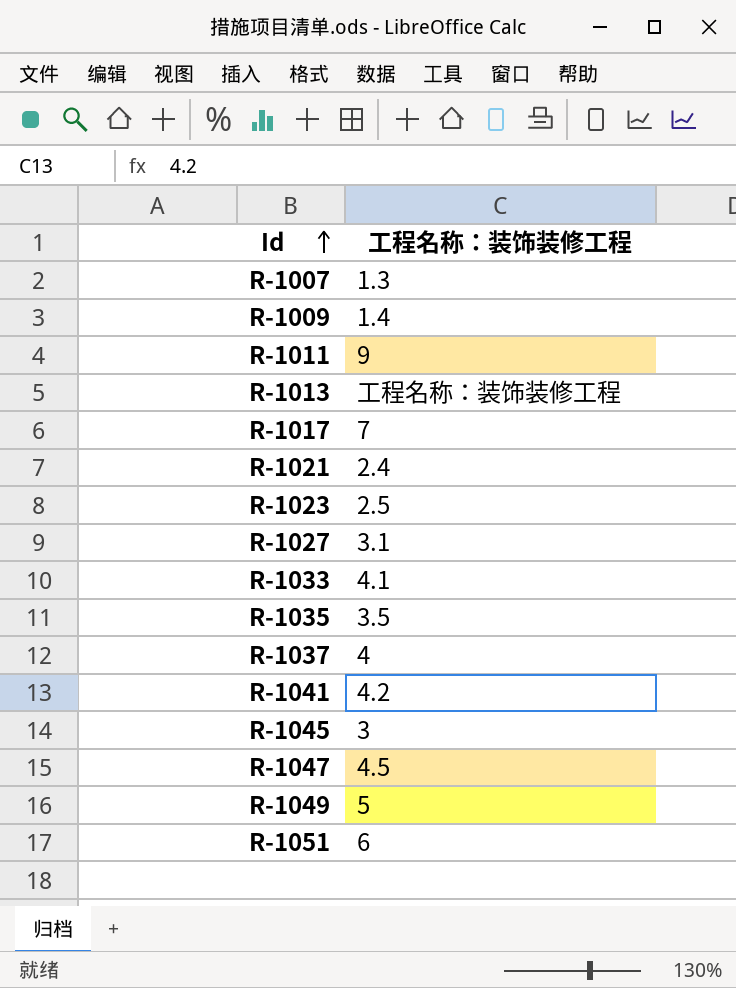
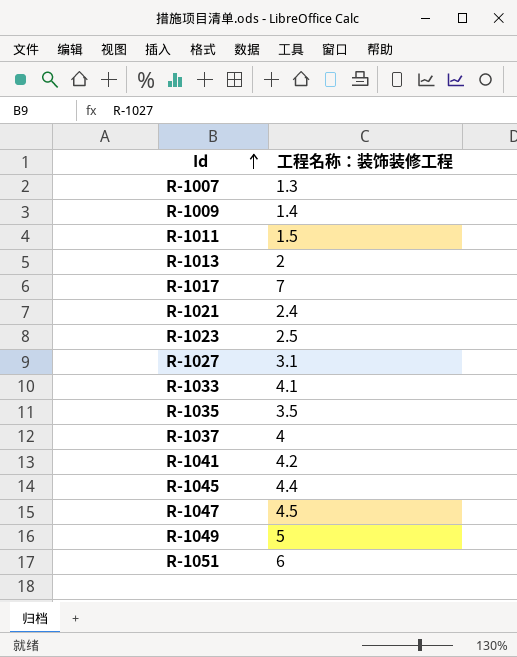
R-1011 | 工程名称：装饰装修工程: 9 -> 1.5
R-1013 | 工程名称：装饰装修工程: 工程名称：装饰装修工程 -> 2
R-1045 | 工程名称：装饰装修工程: 3 -> 4.4

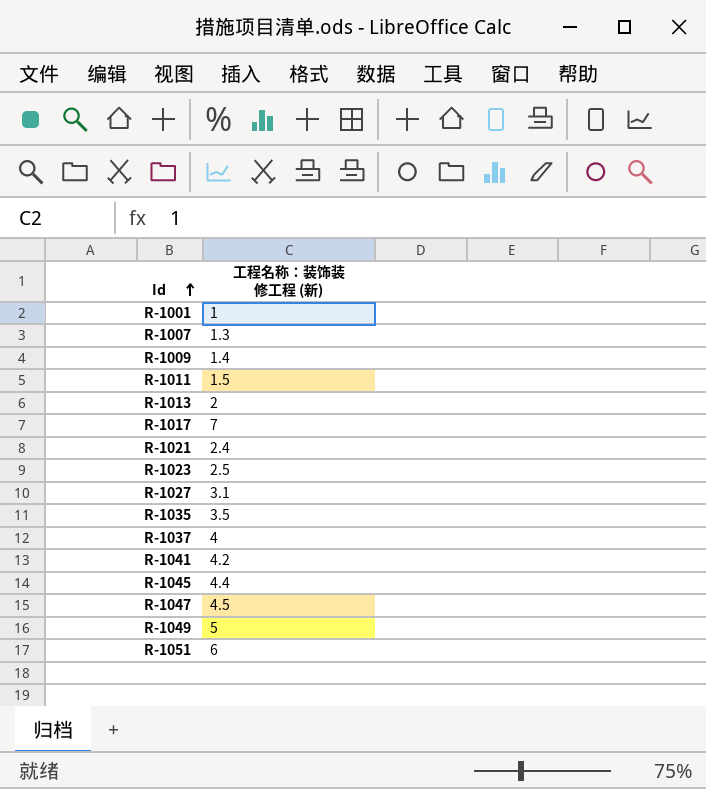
column name: 工程名称：装饰装修工程 -> 工程名称：装饰装修工程 (新)
row R-1033: 4.1 -> none
row R-1001: none -> 1

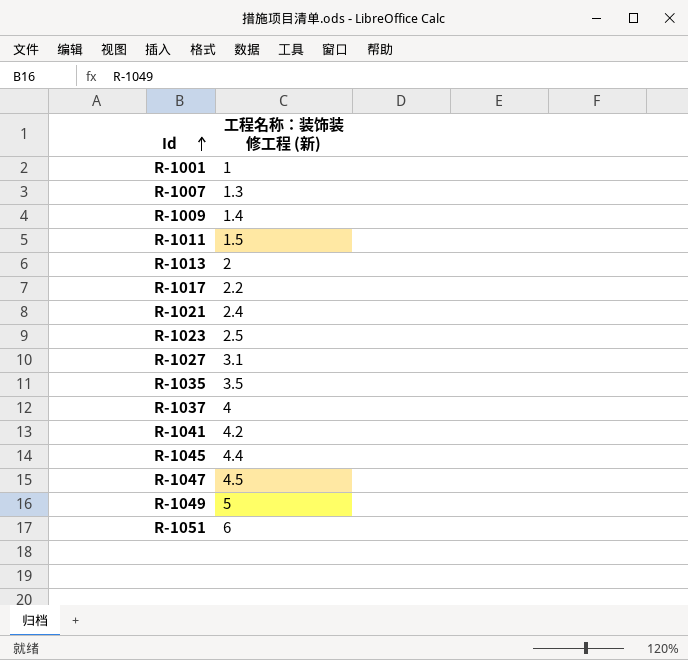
R-1017 | 工程名称：装饰装修工程 (新): 7 -> 2.2

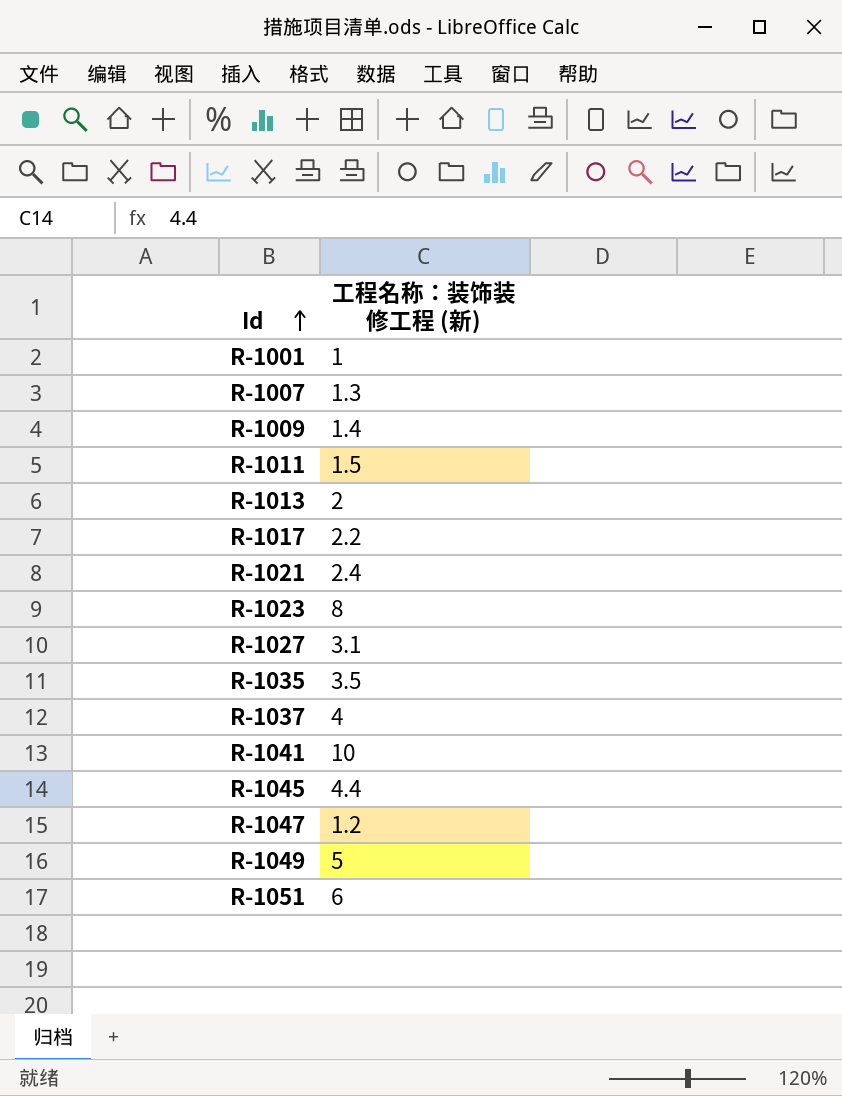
R-1023 | 工程名称：装饰装修工程 (新): 2.5 -> 8
R-1041 | 工程名称：装饰装修工程 (新): 4.2 -> 10
R-1047 | 工程名称：装饰装修工程 (新): 4.5 -> 1.2

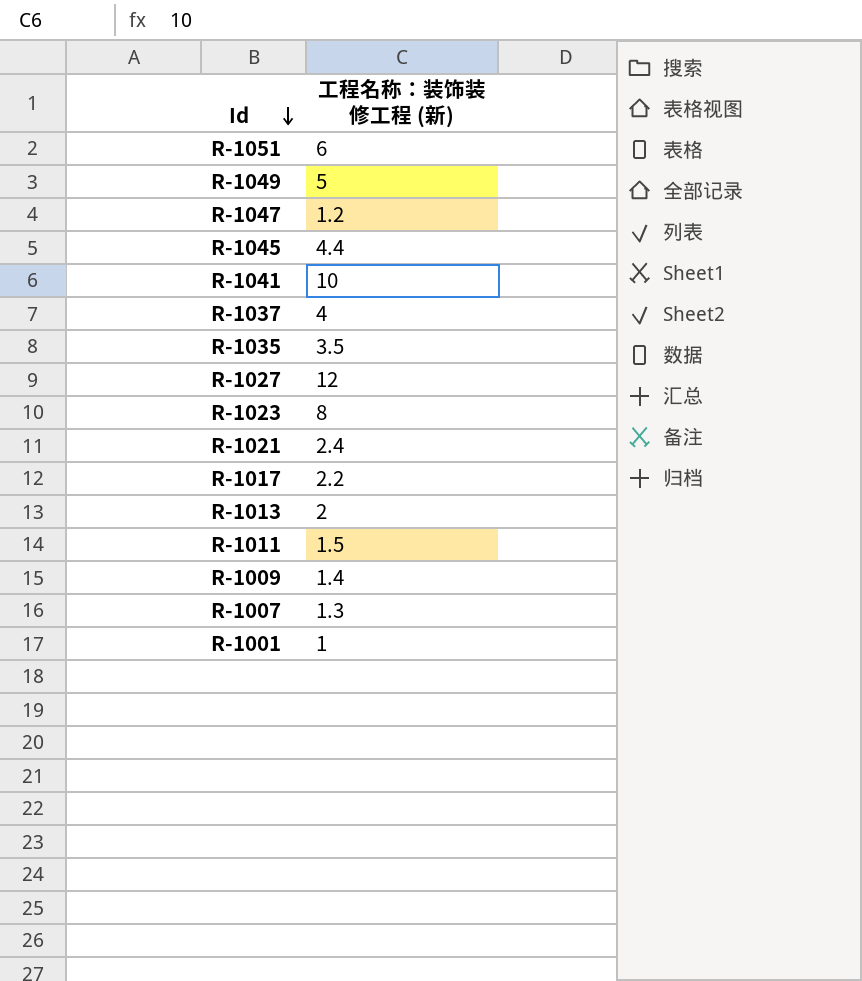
row order: Id ascending -> Id descending
R-1027 | 工程名称：装饰装修工程 (新): 3.1 -> 12

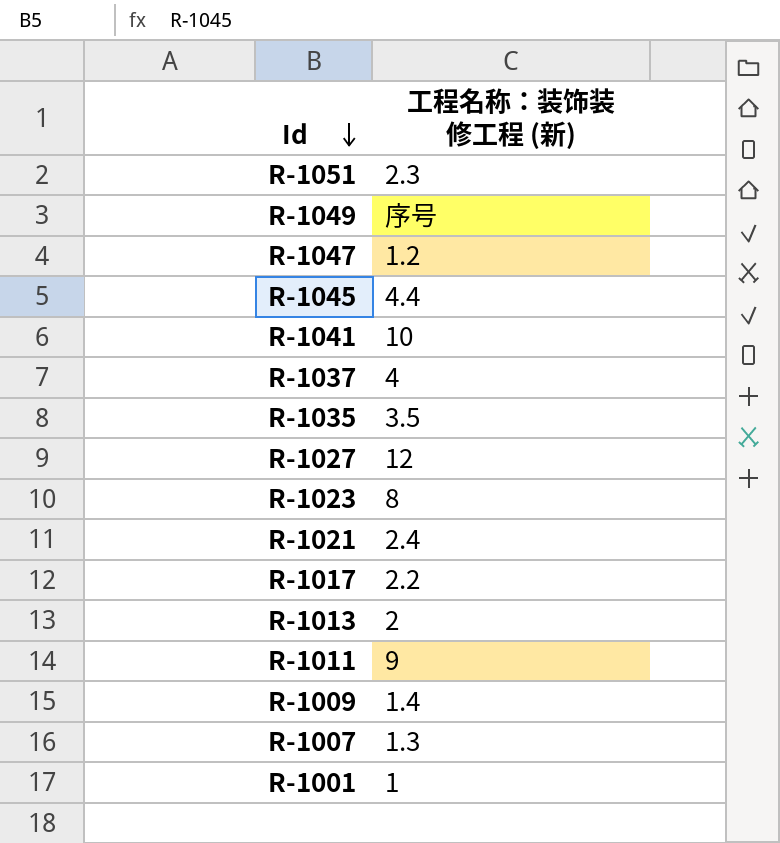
R-1051 | 工程名称：装饰装修工程 (新): 6 -> 2.3
R-1049 | 工程名称：装饰装修工程 (新): 5 -> 序号
R-1011 | 工程名称：装饰装修工程 (新): 1.5 -> 9

